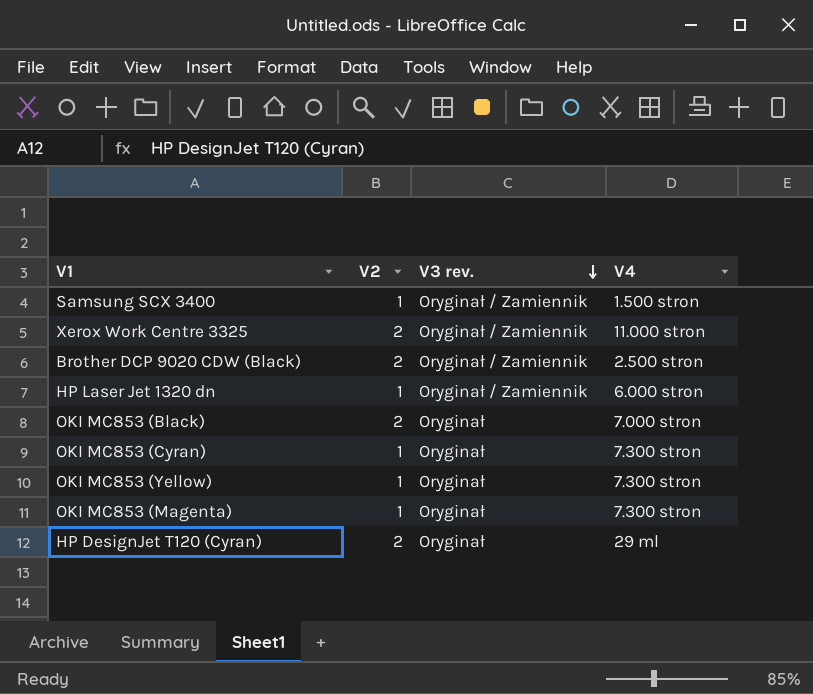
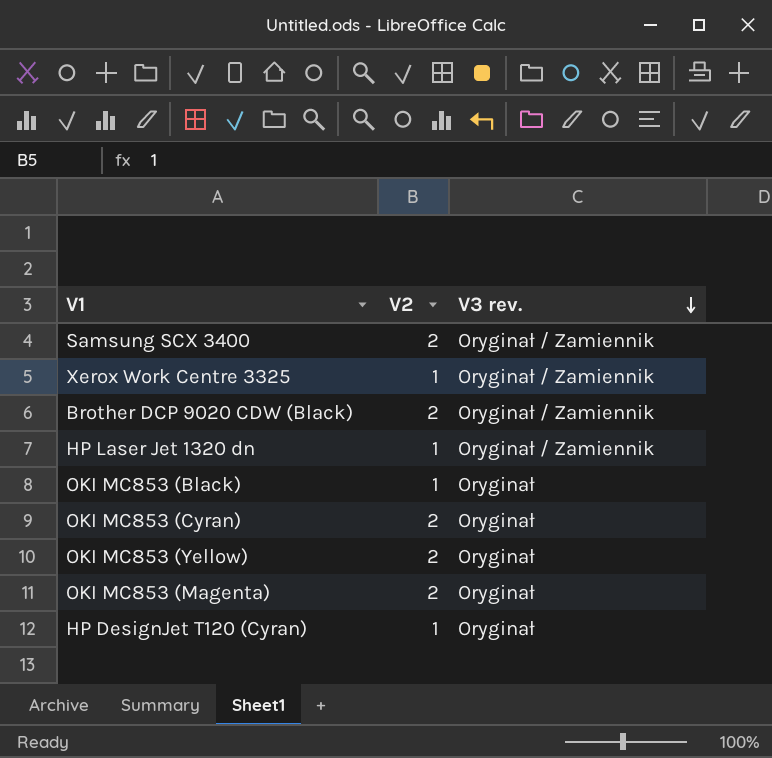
column V4 | position: 4 -> none
Samsung SCX 3400 | V2: 1 -> 2
Xerox Work Centre 3325 | V2: 2 -> 1
OKI MC853 (Black) | V2: 2 -> 1
OKI MC853 (Cyran) | V2: 1 -> 2
OKI MC853 (Yellow) | V2: 1 -> 2
OKI MC853 (Magenta) | V2: 1 -> 2
HP DesignJet T120 (Cyran) | V2: 2 -> 1

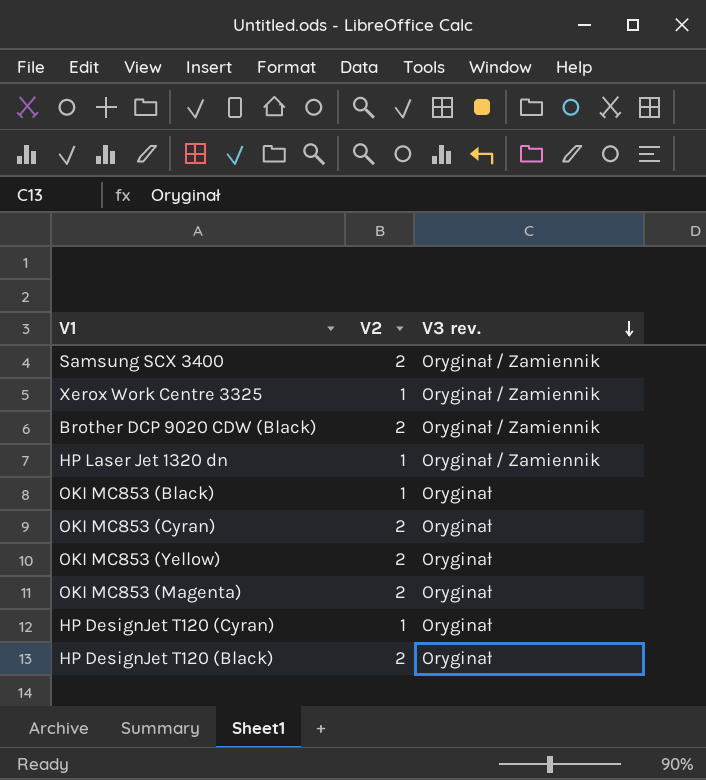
row HP DesignJet T120 (Black): none -> 2 | Oryginał

